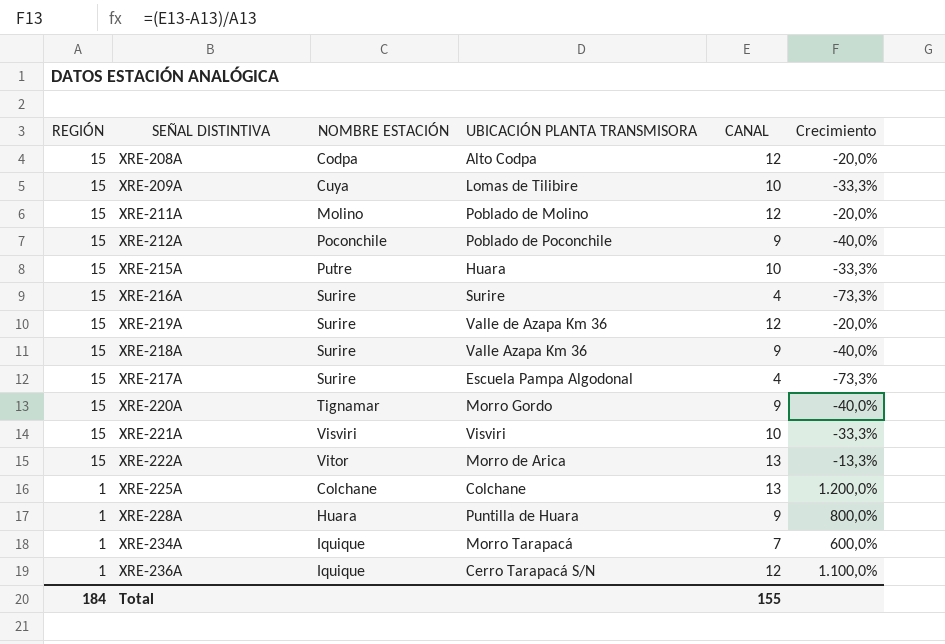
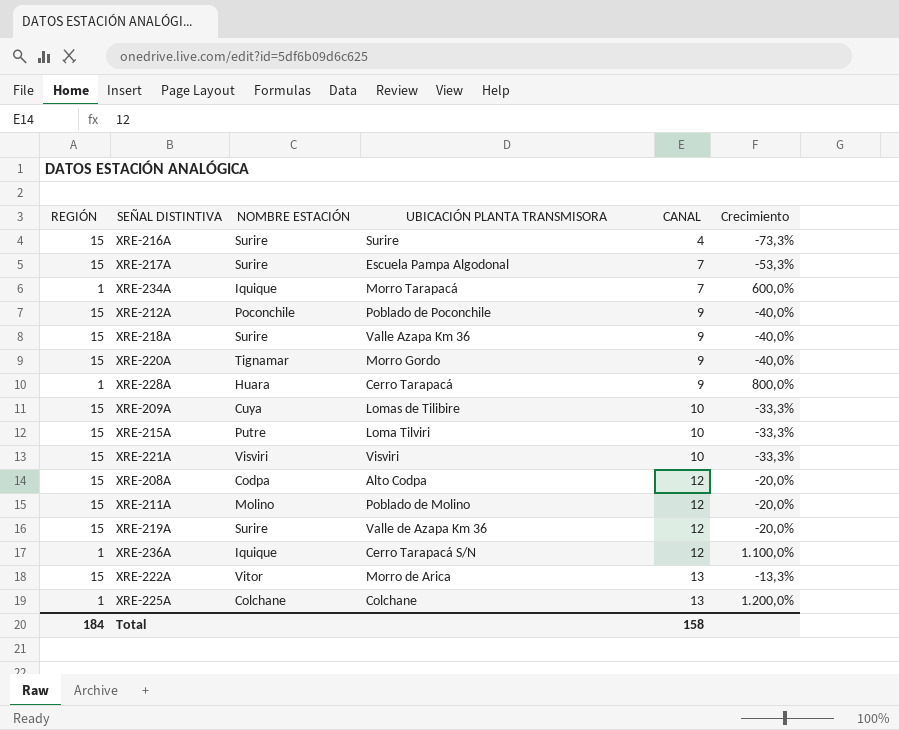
row order: REGIÓN descending -> CANAL ascending
XRE-217A | CANAL: 4 -> 7
XRE-217A | Crecimiento: -73,3% -> -53,3%
XRE-228A | UBICACIÓN PLANTA TRANSMISORA: Puntilla de Huara -> Cerro Tarapacá
XRE-215A | UBICACIÓN PLANTA TRANSMISORA: Huara -> Loma Tilviri
Total | CANAL: 155 -> 158

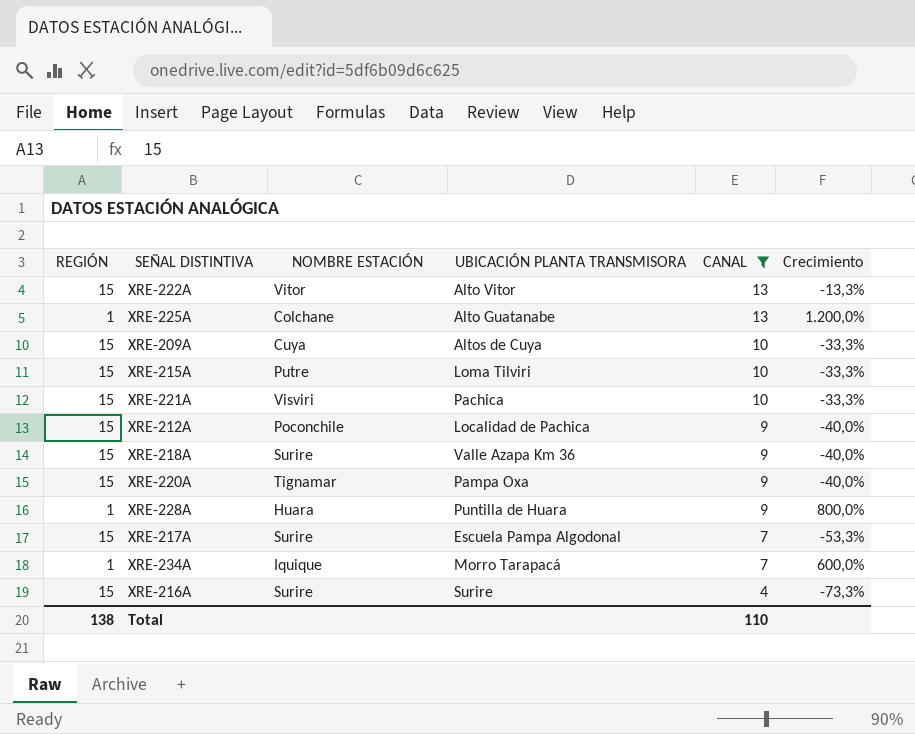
filter: none -> CANAL != 12
row order: CANAL ascending -> CANAL descending
XRE-222A | UBICACIÓN PLANTA TRANSMISORA: Morro de Arica -> Alto Vitor
XRE-225A | UBICACIÓN PLANTA TRANSMISORA: Colchane -> Alto Guatanabe
XRE-209A | UBICACIÓN PLANTA TRANSMISORA: Lomas de Tilibire -> Altos de Cuya
XRE-221A | UBICACIÓN PLANTA TRANSMISORA: Visviri -> Pachica
XRE-212A | UBICACIÓN PLANTA TRANSMISORA: Poblado de Poconchile -> Localidad de Pachica
XRE-220A | UBICACIÓN PLANTA TRANSMISORA: Morro Gordo -> Pampa Oxa
XRE-228A | UBICACIÓN PLANTA TRANSMISORA: Cerro Tarapacá -> Puntilla de Huara
Total | REGIÓN: 184 -> 138
Total | CANAL: 158 -> 110

